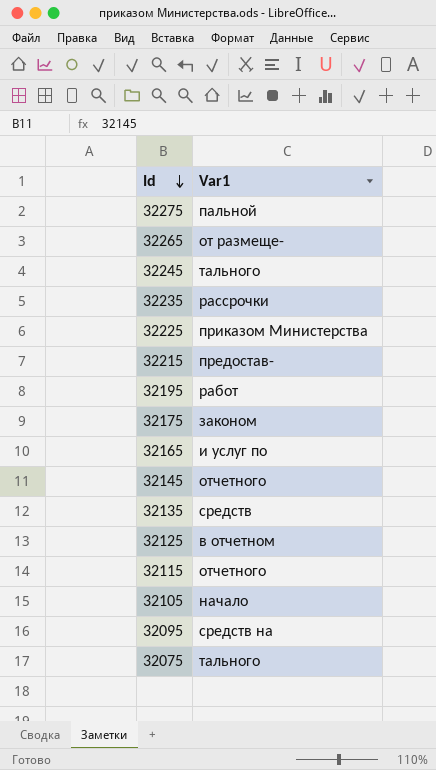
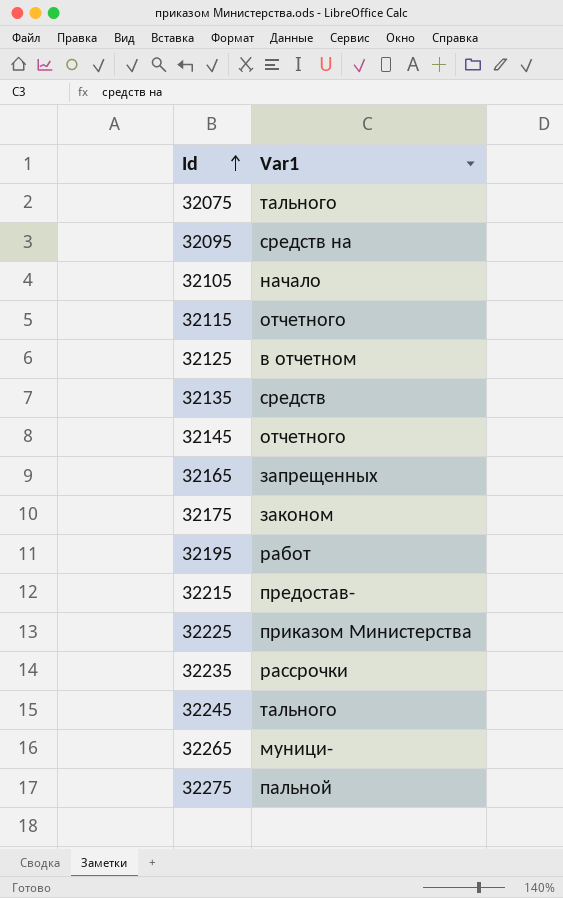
row order: Id descending -> Id ascending
32165 | Var1: и услуг по -> запрещенных
32265 | Var1: от размеще- -> муници-

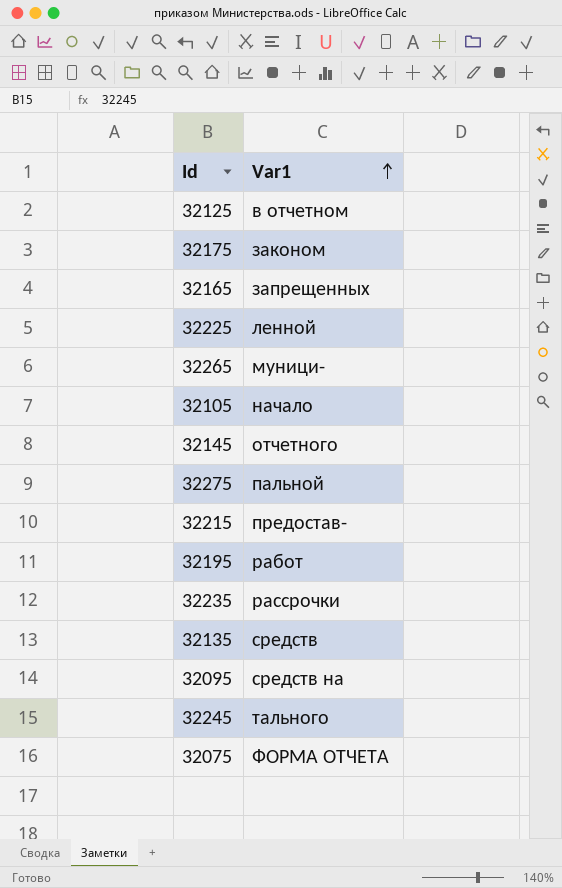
row order: Id ascending -> Var1 ascending
row 32115: отчетного -> none
32225 | Var1: приказом Министерства -> ленной
32075 | Var1: тального -> ФОРМА ОТЧЕТА

